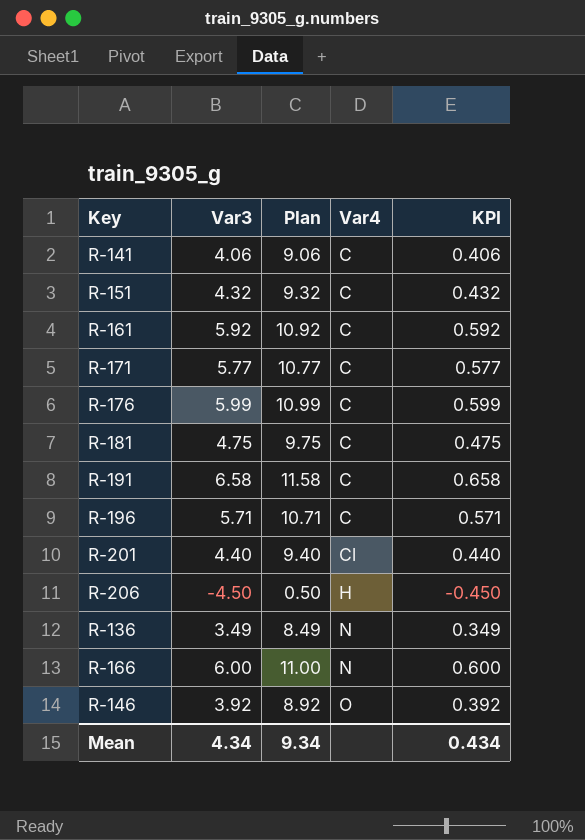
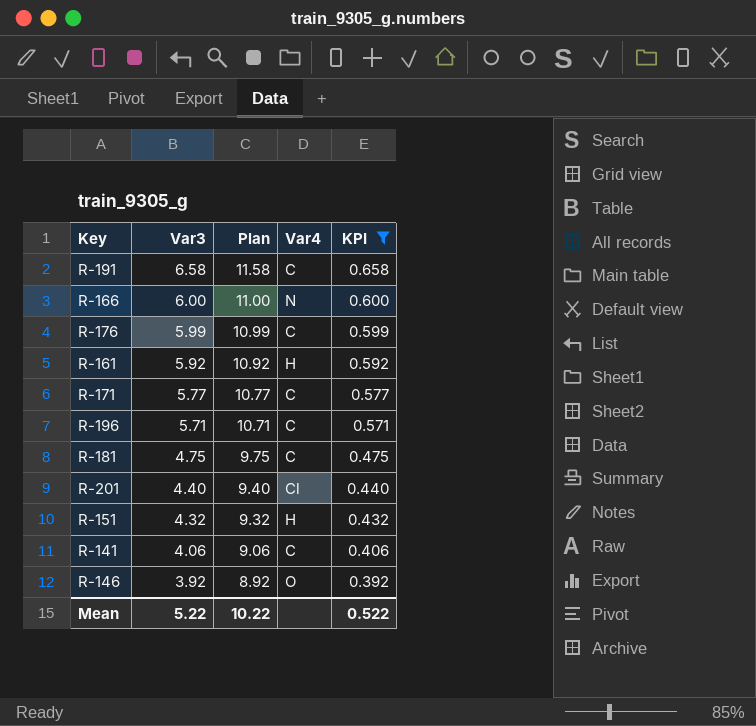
filter: none -> KPI >= 0.392
row order: Var4 ascending -> Var3 descending
R-161 | Var4: C -> H
R-151 | Var4: C -> H
Mean | Var3: 4.34 -> 5.22
Mean | Plan: 9.34 -> 10.22
Mean | KPI: 0.434 -> 0.522

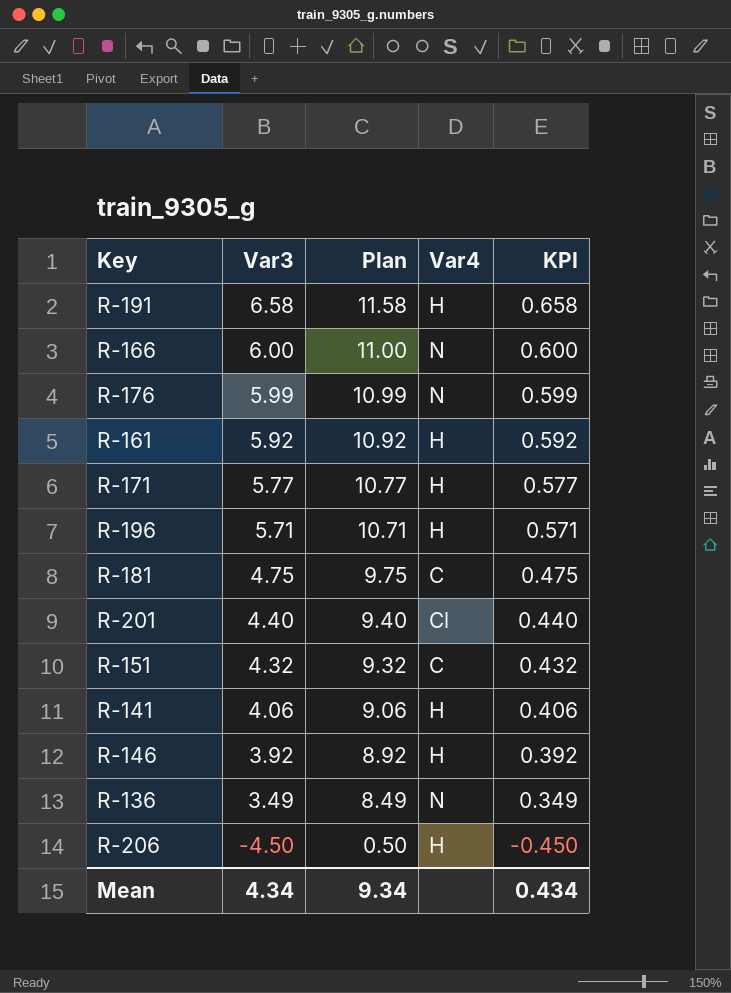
filter: KPI >= 0.392 -> none
R-191 | Var4: C -> H
R-176 | Var4: C -> N
R-171 | Var4: C -> H
R-196 | Var4: C -> H
R-151 | Var4: H -> C
R-141 | Var4: C -> H
R-146 | Var4: O -> H
Mean | Var3: 5.22 -> 4.34
Mean | Plan: 10.22 -> 9.34
Mean | KPI: 0.522 -> 0.434

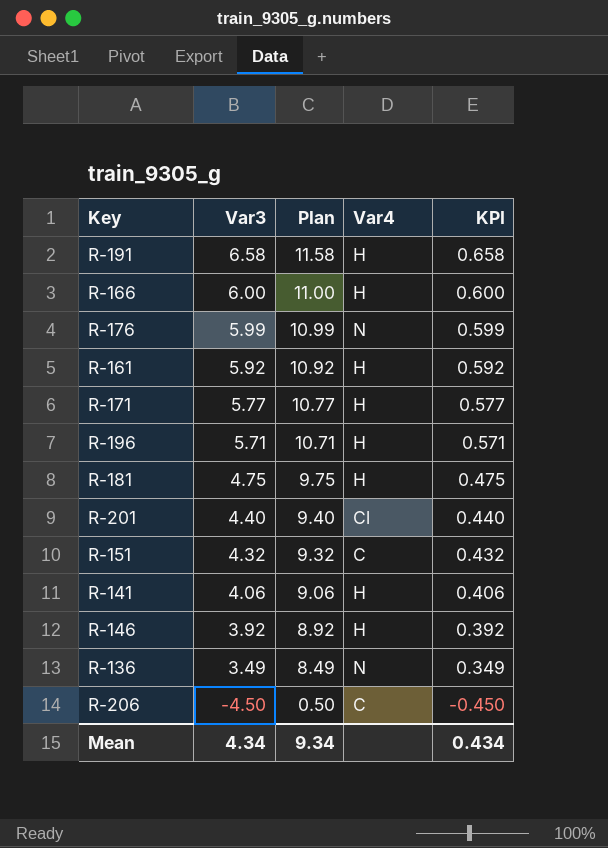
R-166 | Var4: N -> H
R-181 | Var4: C -> H
R-206 | Var4: H -> C

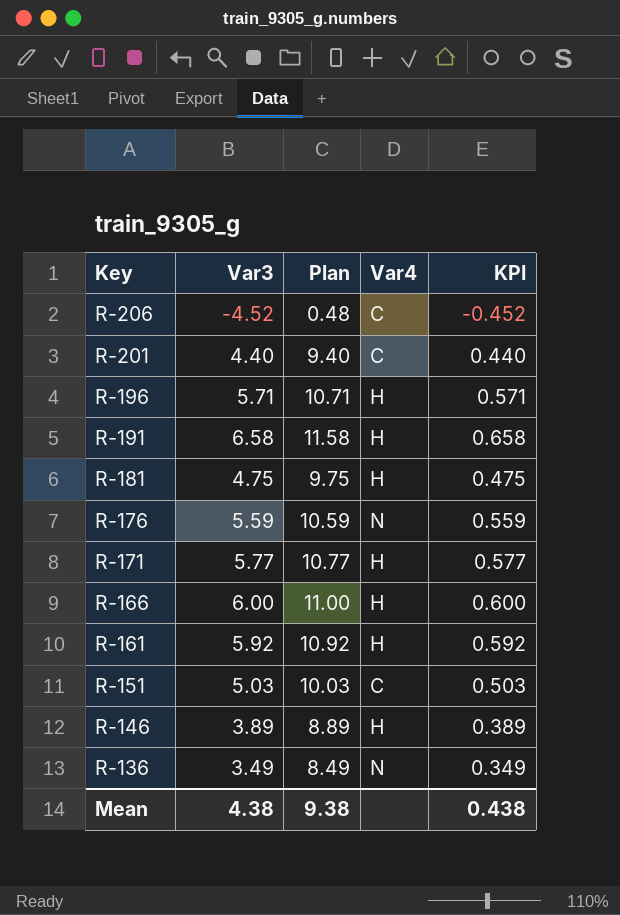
row order: Var3 descending -> Key descending
row R-141: 4.06 | 9.06 | H | 0.406 -> none
R-206 | Var3: -4.50 -> -4.52
R-206 | Plan: 0.50 -> 0.48
R-206 | KPI: -0.450 -> -0.452
R-201 | Var4: Cl -> C
R-176 | Var3: 5.99 -> 5.59
R-176 | Plan: 10.99 -> 10.59
R-176 | KPI: 0.599 -> 0.559
R-151 | Var3: 4.32 -> 5.03
R-151 | Plan: 9.32 -> 10.03
R-151 | KPI: 0.432 -> 0.503
R-146 | Var3: 3.92 -> 3.89
R-146 | Plan: 8.92 -> 8.89
R-146 | KPI: 0.392 -> 0.389
Mean | Var3: 4.34 -> 4.38
Mean | Plan: 9.34 -> 9.38
Mean | KPI: 0.434 -> 0.438

